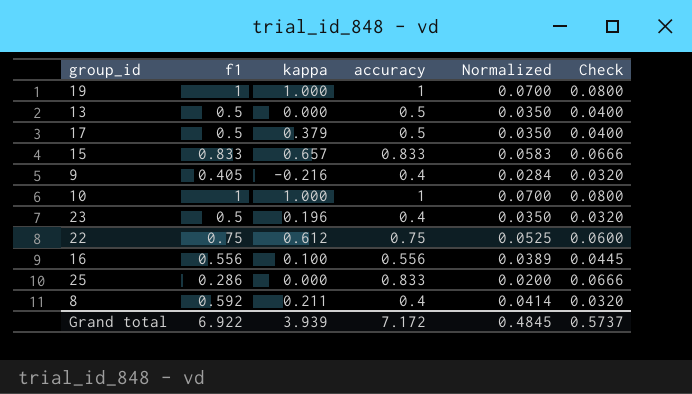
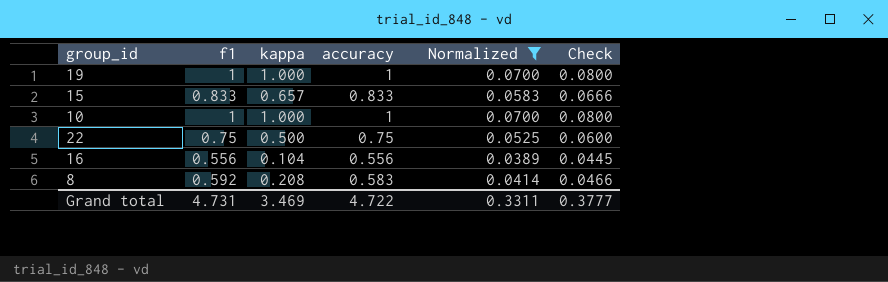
filter: none -> Normalized >= 0.0389
22 | kappa: 0.612 -> 0.500
16 | kappa: 0.100 -> 0.104
8 | kappa: 0.211 -> 0.208
8 | accuracy: 0.4 -> 0.583
8 | Check: 0.0320 -> 0.0466
Grand total | f1: 6.922 -> 4.731
Grand total | kappa: 3.939 -> 3.469
Grand total | accuracy: 7.172 -> 4.722
Grand total | Normalized: 0.4845 -> 0.3311
Grand total | Check: 0.5737 -> 0.3777

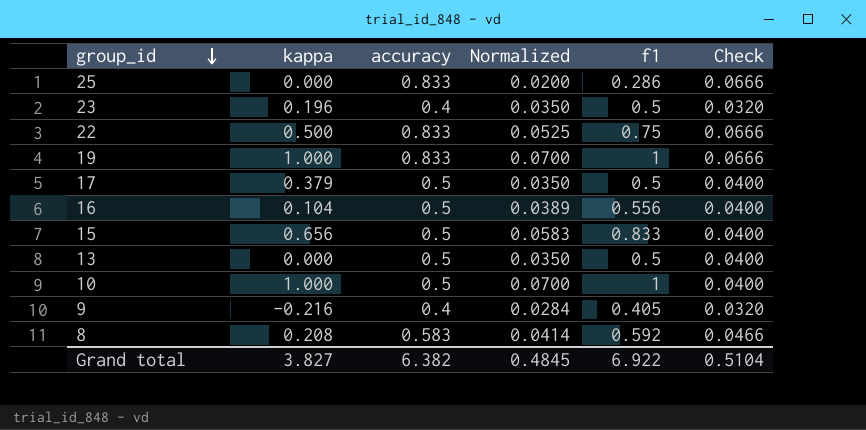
filter: Normalized >= 0.0389 -> none
row order: none -> group_id descending
column f1 | position: 2 -> 5
22 | accuracy: 0.75 -> 0.833
22 | Check: 0.0600 -> 0.0666
19 | accuracy: 1 -> 0.833
19 | Check: 0.0800 -> 0.0666
16 | accuracy: 0.556 -> 0.5
16 | Check: 0.0445 -> 0.0400
15 | kappa: 0.657 -> 0.656
15 | accuracy: 0.833 -> 0.5
15 | Check: 0.0666 -> 0.0400
10 | accuracy: 1 -> 0.5
10 | Check: 0.0800 -> 0.0400
Grand total | kappa: 3.469 -> 3.827
Grand total | accuracy: 4.722 -> 6.382
Grand total | Normalized: 0.3311 -> 0.4845
Grand total | f1: 4.731 -> 6.922
Grand total | Check: 0.3777 -> 0.5104

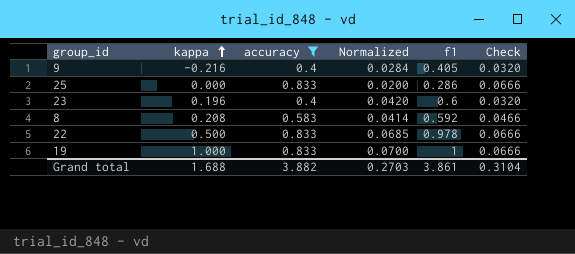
filter: none -> accuracy != 0.5
row order: group_id descending -> kappa ascending
23 | Normalized: 0.0350 -> 0.0420
23 | f1: 0.5 -> 0.6
22 | Normalized: 0.0525 -> 0.0685
22 | f1: 0.75 -> 0.978
Grand total | kappa: 3.827 -> 1.688
Grand total | accuracy: 6.382 -> 3.882
Grand total | Normalized: 0.4845 -> 0.2703
Grand total | f1: 6.922 -> 3.861
Grand total | Check: 0.5104 -> 0.3104

